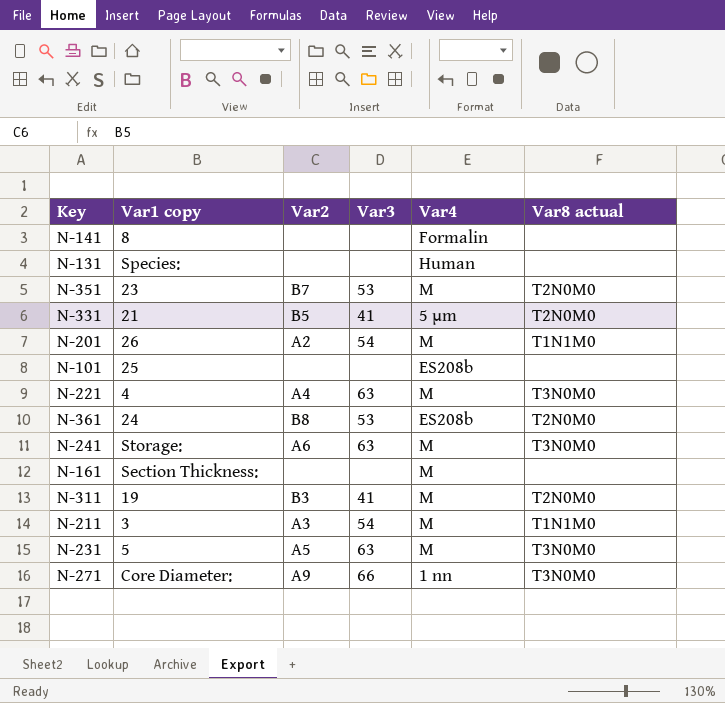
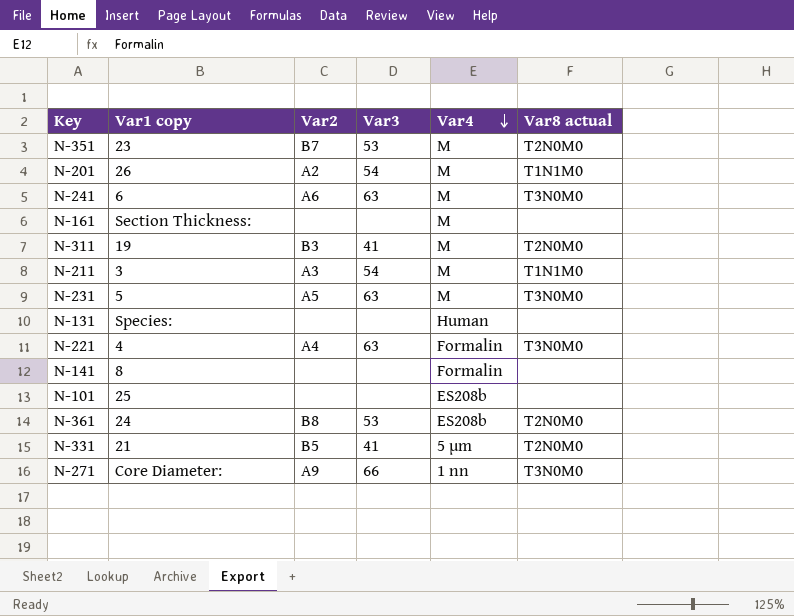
row order: none -> Var4 descending
N-241 | Var1 copy: Storage: -> 6
N-221 | Var4: M -> Formalin

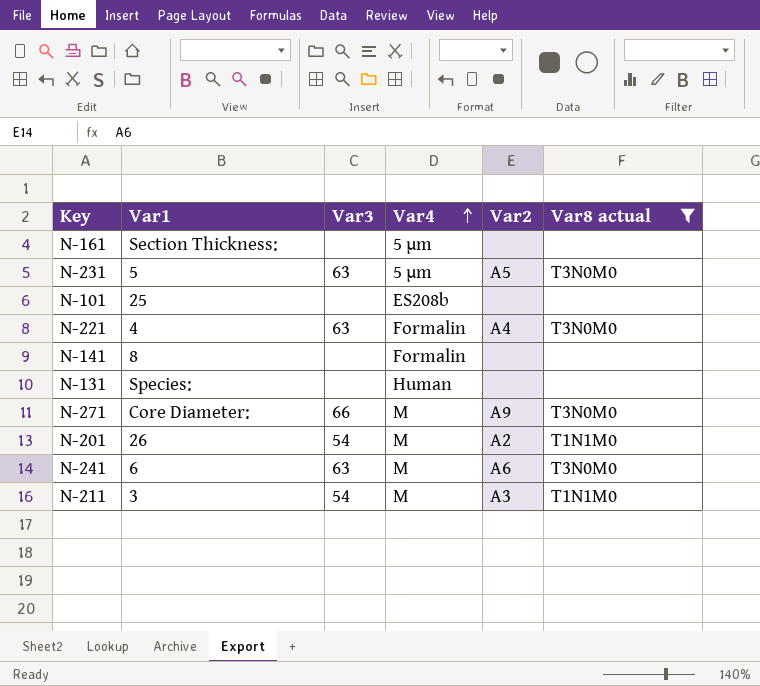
filter: none -> Var8 actual != T2N0M0
row order: Var4 descending -> Var4 ascending
column name: Var1 copy -> Var1
column Var2 | position: 3 -> 5
N-161 | Var4: M -> 5 µm
N-231 | Var4: M -> 5 µm
N-271 | Var4: 1 nn -> M

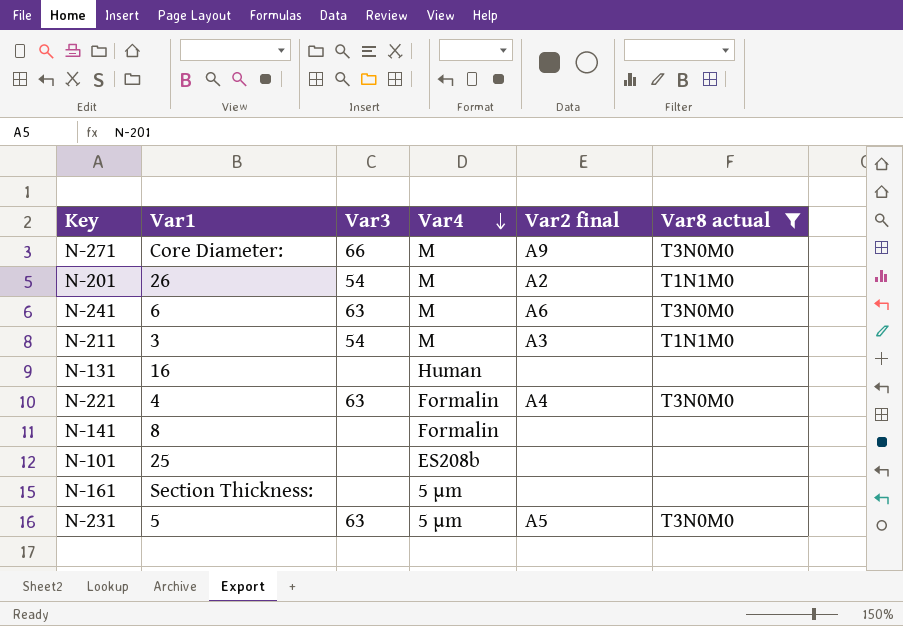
row order: Var4 ascending -> Var4 descending
column name: Var2 -> Var2 final
N-131 | Var1: Species: -> 16

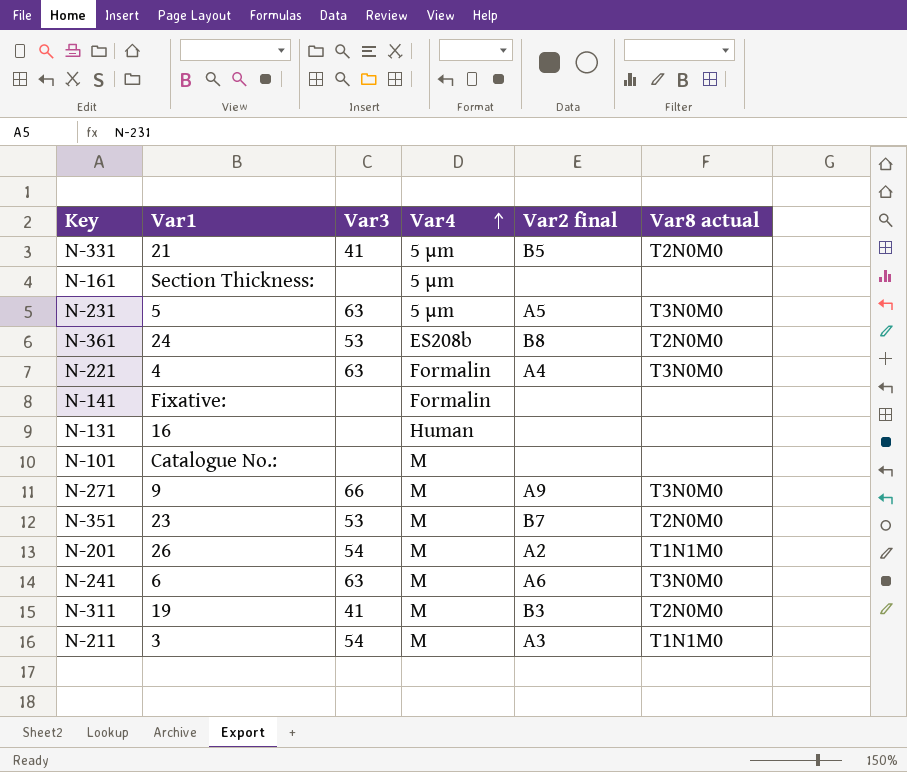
filter: Var8 actual != T2N0M0 -> none
row order: Var4 descending -> Var4 ascending
N-141 | Var1: 8 -> Fixative:
N-101 | Var1: 25 -> Catalogue No.:
N-101 | Var4: ES208b -> M
N-271 | Var1: Core Diameter: -> 9

